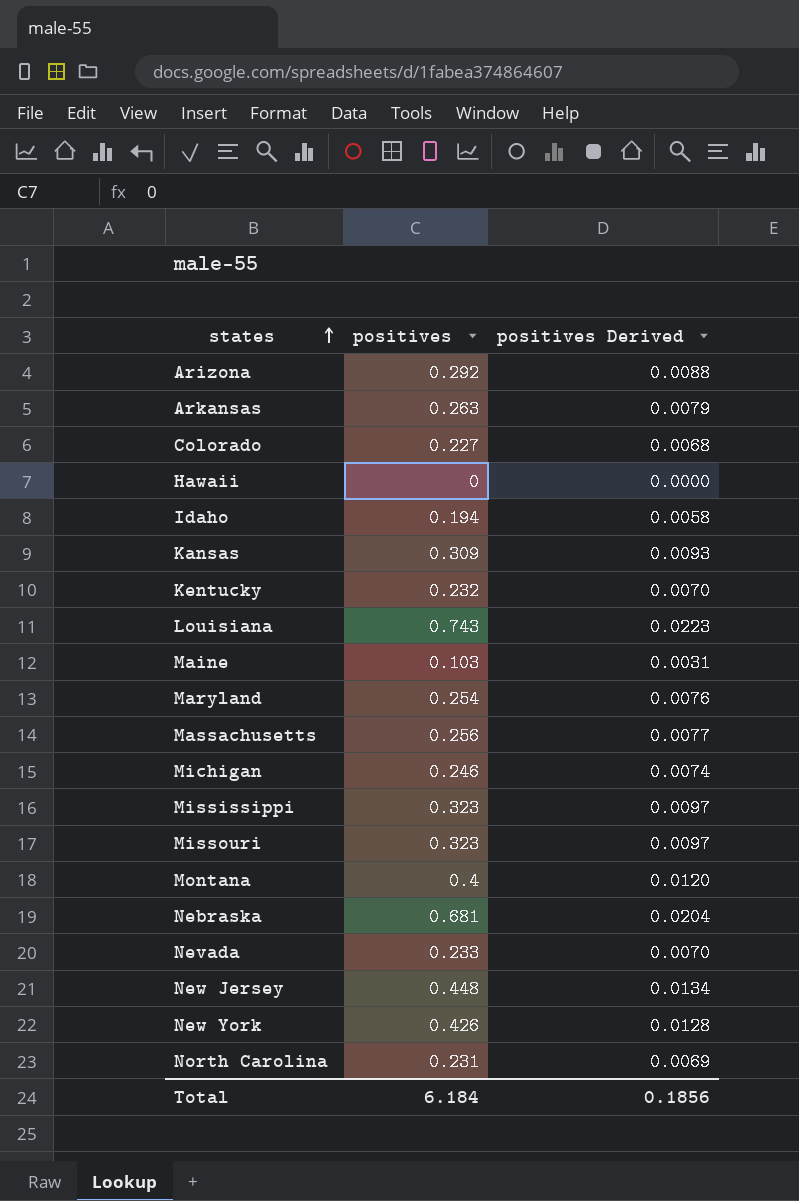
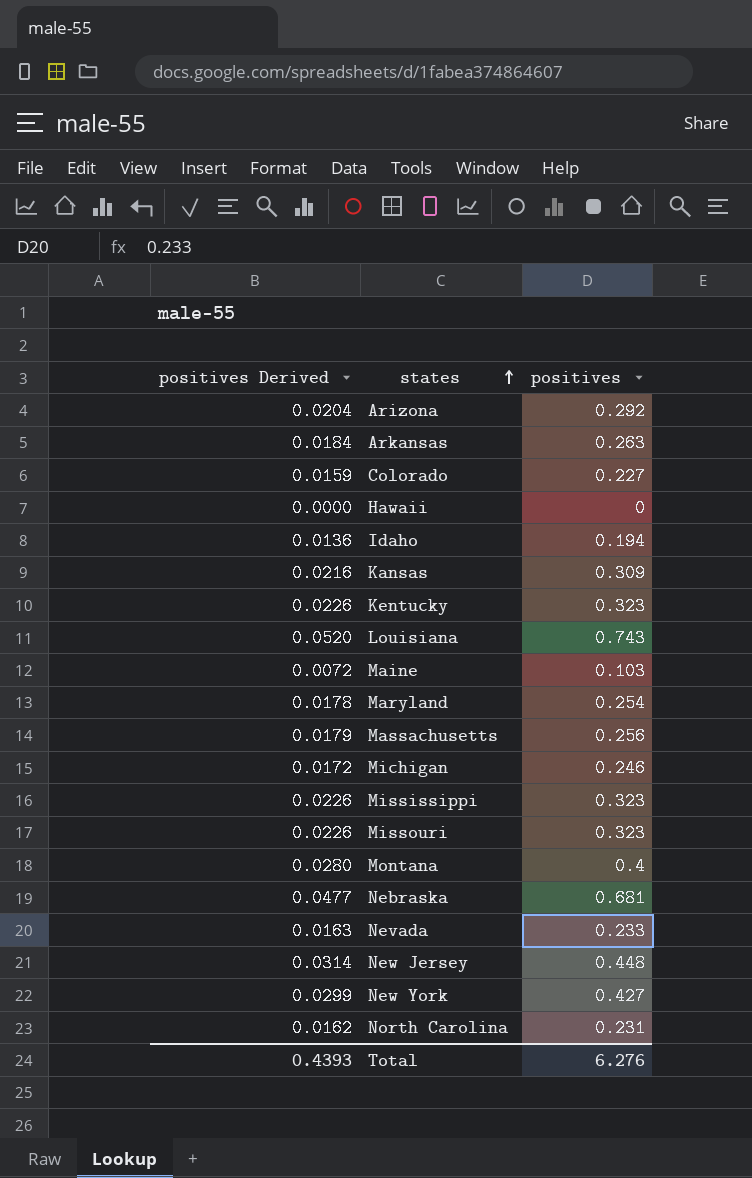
column positives Derived | formula: [positives] * 0.03 -> [positives] * 0.07
column positives Derived | position: 3 -> 1
Kentucky | positives: 0.232 -> 0.323
New York | positives: 0.426 -> 0.427
Total | positives Derived: 0.1856 -> 0.4393
Total | positives: 6.184 -> 6.276

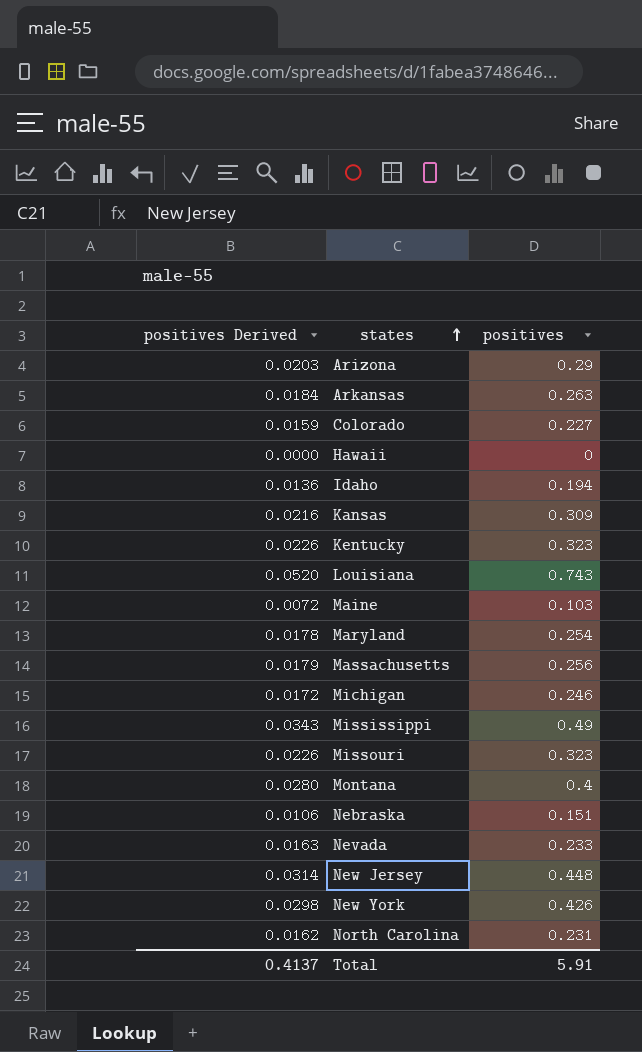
Arizona | positives Derived: 0.0204 -> 0.0203
Arizona | positives: 0.292 -> 0.29
Mississippi | positives Derived: 0.0226 -> 0.0343
Mississippi | positives: 0.323 -> 0.49
Nebraska | positives Derived: 0.0477 -> 0.0106
Nebraska | positives: 0.681 -> 0.151
New York | positives Derived: 0.0299 -> 0.0298
New York | positives: 0.427 -> 0.426
Total | positives Derived: 0.4393 -> 0.4137
Total | positives: 6.276 -> 5.91

